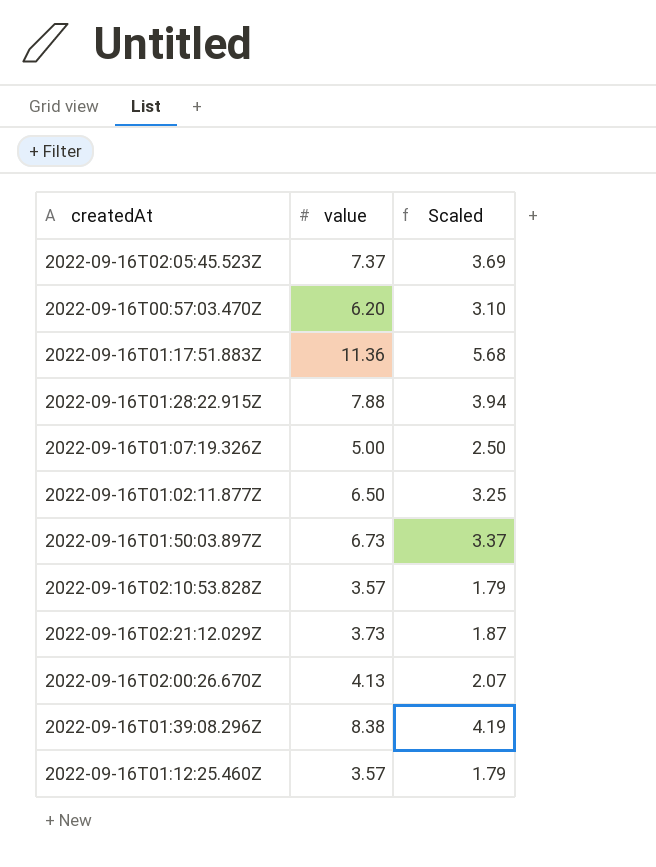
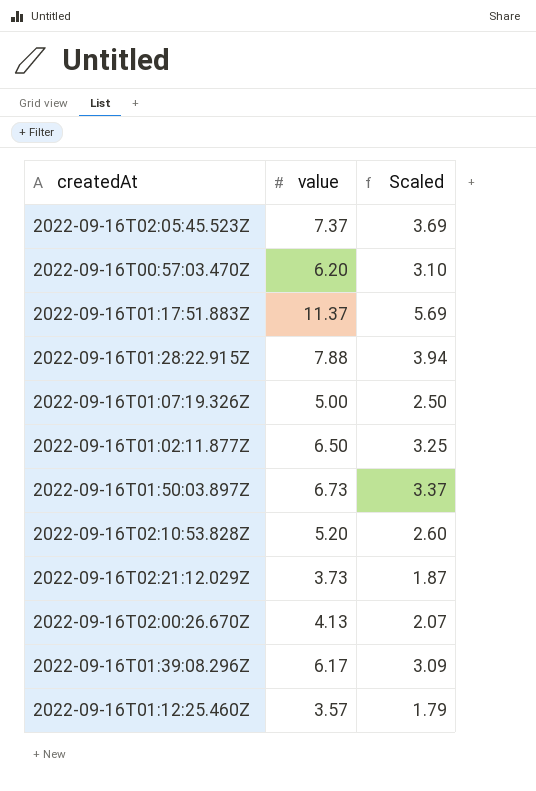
2022-09-16T01:17:51.883Z | value: 11.36 -> 11.37
2022-09-16T01:17:51.883Z | Scaled: 5.68 -> 5.69
2022-09-16T02:10:53.828Z | value: 3.57 -> 5.20
2022-09-16T02:10:53.828Z | Scaled: 1.79 -> 2.60
2022-09-16T01:39:08.296Z | value: 8.38 -> 6.17
2022-09-16T01:39:08.296Z | Scaled: 4.19 -> 3.09

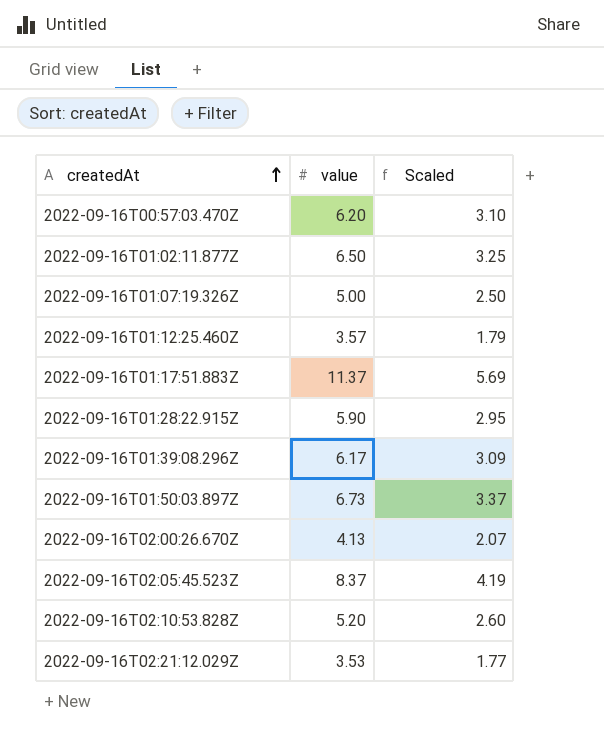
row order: none -> createdAt ascending
2022-09-16T01:28:22.915Z | value: 7.88 -> 5.90
2022-09-16T01:28:22.915Z | Scaled: 3.94 -> 2.95
2022-09-16T02:05:45.523Z | value: 7.37 -> 8.37
2022-09-16T02:05:45.523Z | Scaled: 3.69 -> 4.19
2022-09-16T02:21:12.029Z | value: 3.73 -> 3.53
2022-09-16T02:21:12.029Z | Scaled: 1.87 -> 1.77

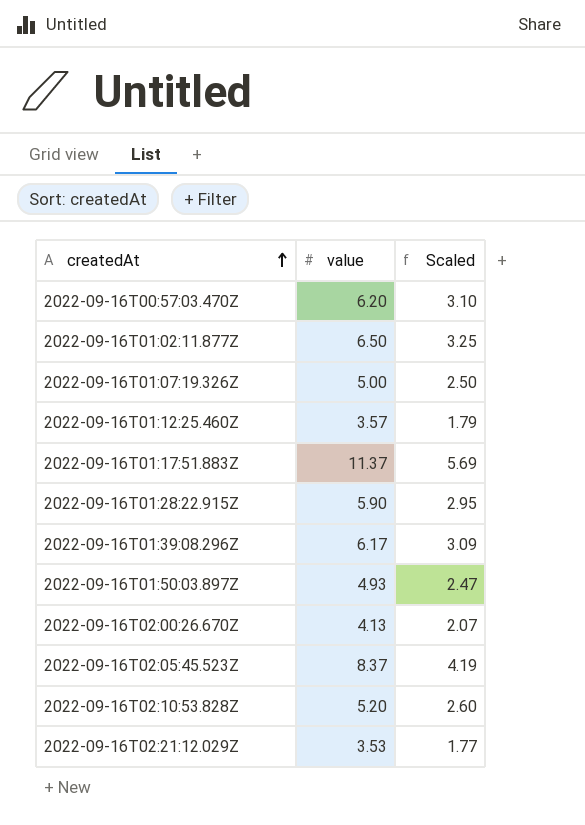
2022-09-16T01:50:03.897Z | value: 6.73 -> 4.93
2022-09-16T01:50:03.897Z | Scaled: 3.37 -> 2.47

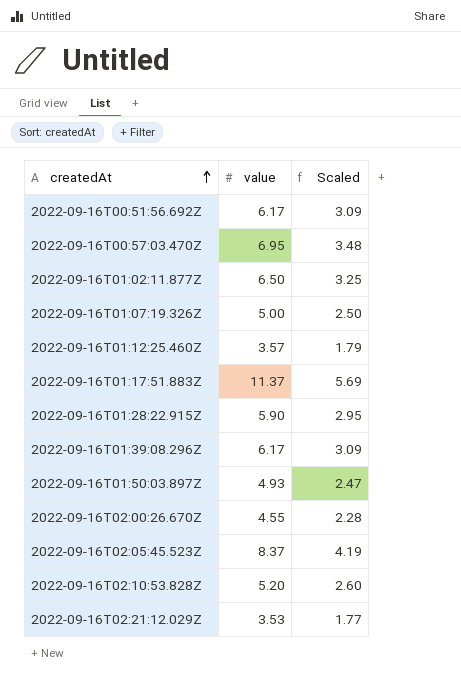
row 2022-09-16T00:51:56.692Z: none -> 6.17 | 3.09
2022-09-16T00:57:03.470Z | value: 6.20 -> 6.95
2022-09-16T00:57:03.470Z | Scaled: 3.10 -> 3.48
2022-09-16T02:00:26.670Z | value: 4.13 -> 4.55
2022-09-16T02:00:26.670Z | Scaled: 2.07 -> 2.28

